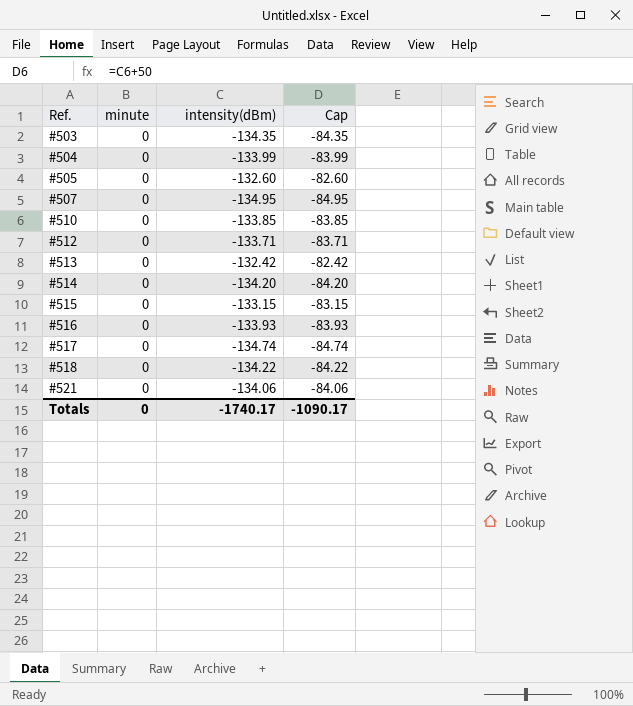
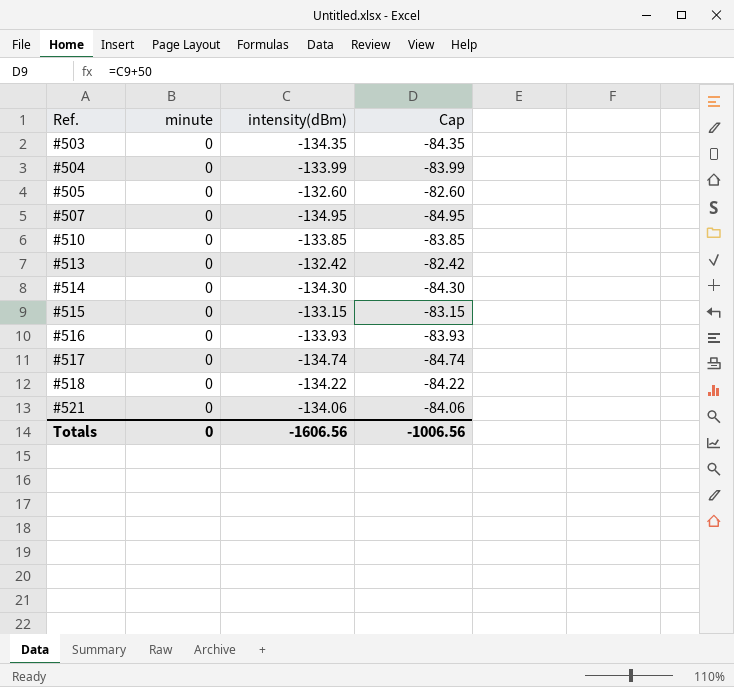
row #512: 0 | -133.71 | -83.71 -> none
#514 | intensity(dBm): -134.20 -> -134.30
#514 | Cap: -84.20 -> -84.30
Totals | intensity(dBm): -1740.17 -> -1606.56
Totals | Cap: -1090.17 -> -1006.56

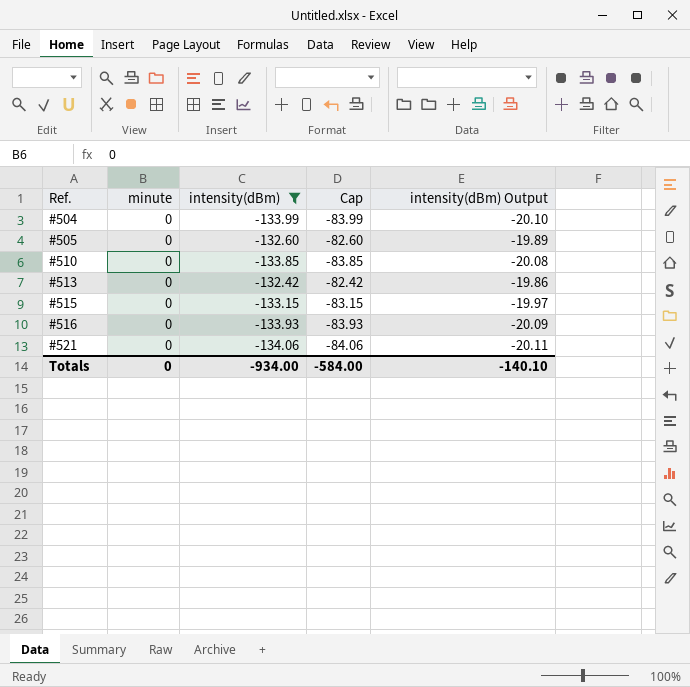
filter: none -> intensity(dBm) >= -134.06
column intensity(dBm) Output | formula: none -> [intensity(dBm)] * 0.15
Totals | intensity(dBm): -1606.56 -> -934.00
Totals | Cap: -1006.56 -> -584.00

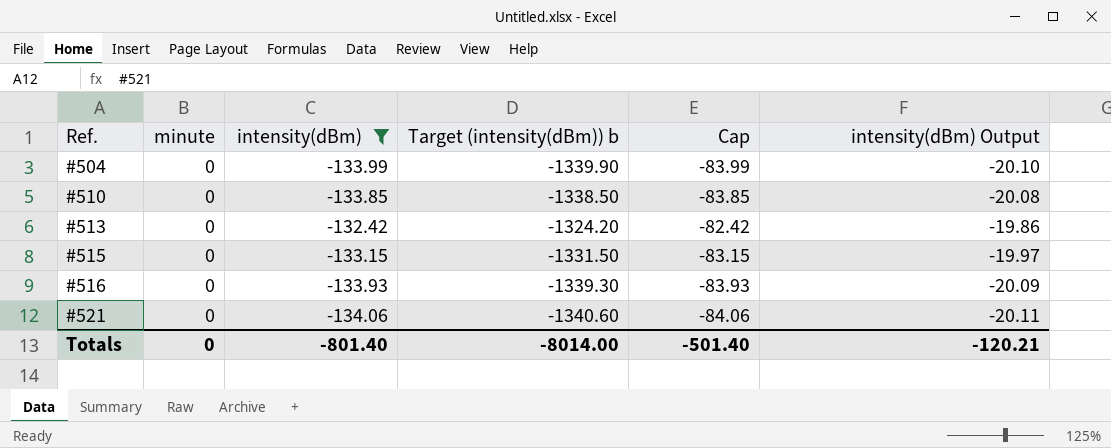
column Target (intensity(dBm)) b | formula: none -> [intensity(dBm)] * 10
row #505: 0 | -132.60 | -82.60 | -19.89 -> none
Totals | intensity(dBm): -934.00 -> -801.40
Totals | Cap: -584.00 -> -501.40
Totals | intensity(dBm) Output: -140.10 -> -120.21

